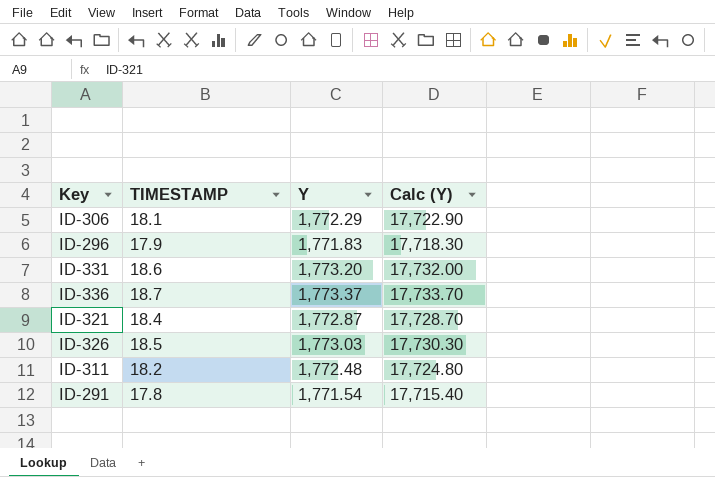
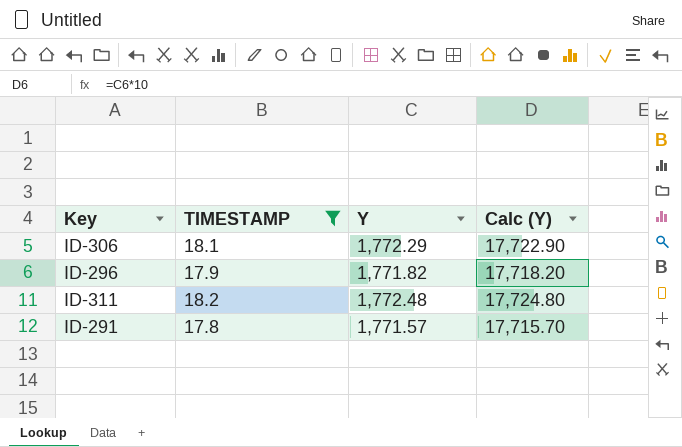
filter: none -> TIMESTAMP <= 18.2
ID-296 | Y: 1,771.83 -> 1,771.82
ID-296 | Calc (Y): 17,718.30 -> 17,718.20
ID-291 | Y: 1,771.54 -> 1,771.57
ID-291 | Calc (Y): 17,715.40 -> 17,715.70

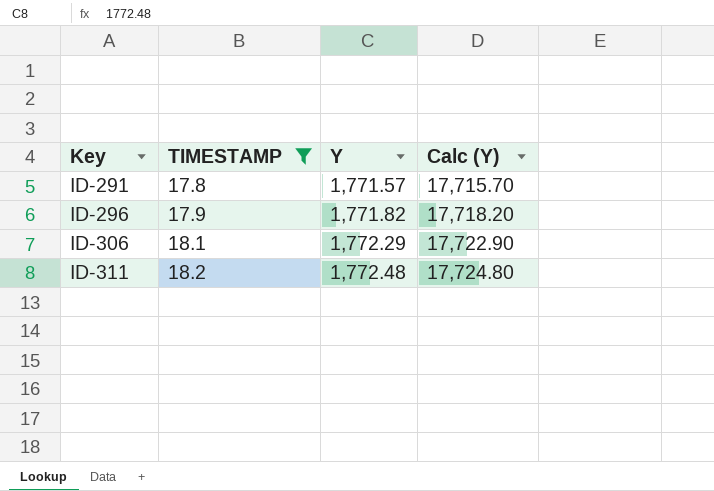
row order: none -> Key ascending

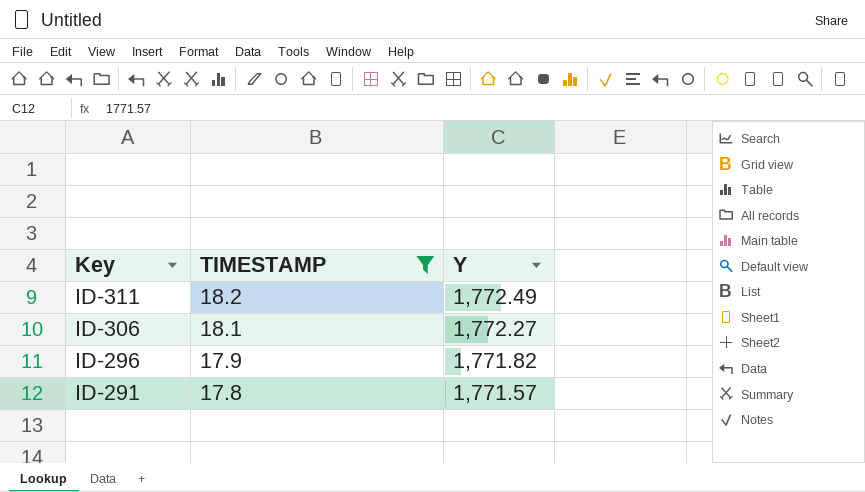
row order: Key ascending -> Key descending
column Calc (Y) | formula: [Y] * 10 -> none
ID-311 | Y: 1,772.48 -> 1,772.49
ID-306 | Y: 1,772.29 -> 1,772.27

